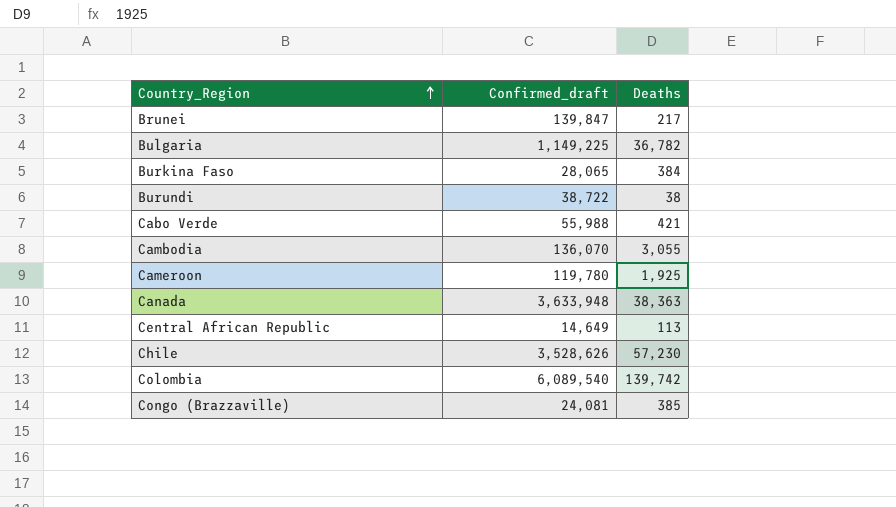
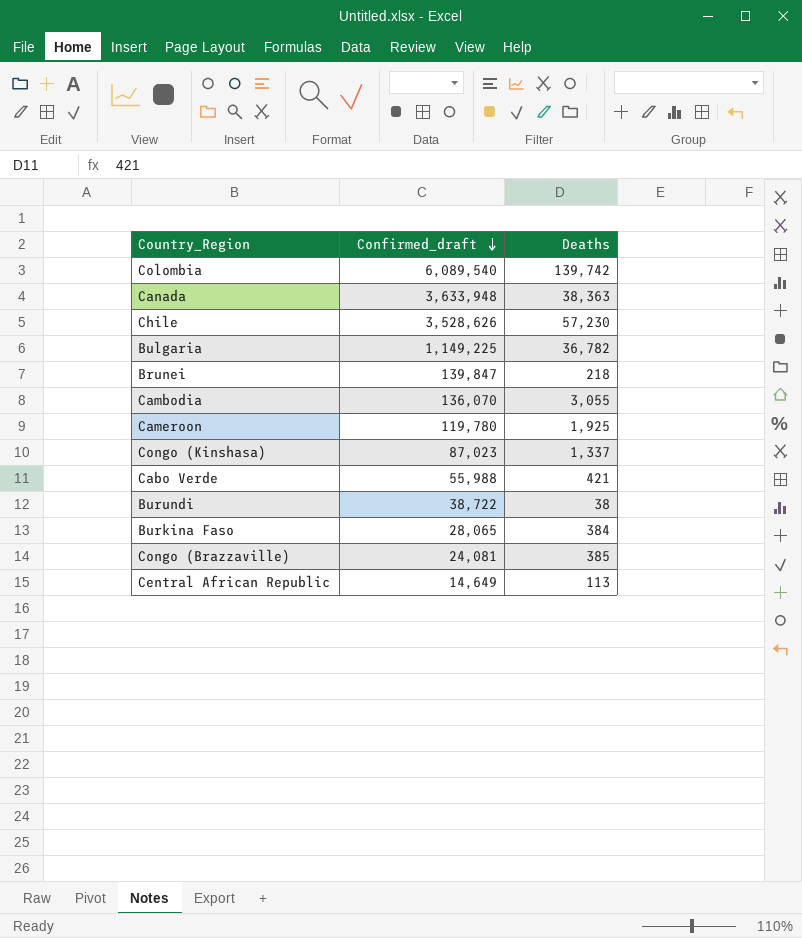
row order: Country_Region ascending -> Confirmed_draft descending
Brunei | Deaths: 217 -> 218
row Congo (Kinshasa): none -> 87,023 | 1,337

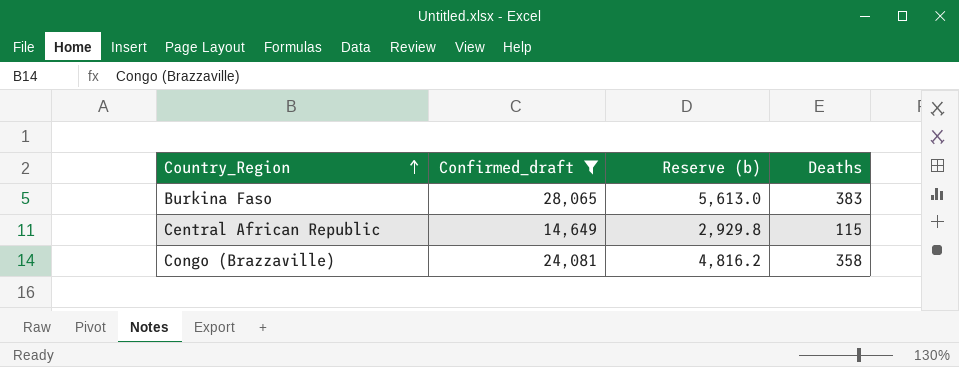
filter: none -> Confirmed_draft <= 28,065
row order: Confirmed_draft descending -> Country_Region ascending
column Reserve (b) | formula: none -> [Confirmed_draft] * 0.2
Burkina Faso | Deaths: 384 -> 383
Central African Republic | Deaths: 113 -> 115
Congo (Brazzaville) | Deaths: 385 -> 358

